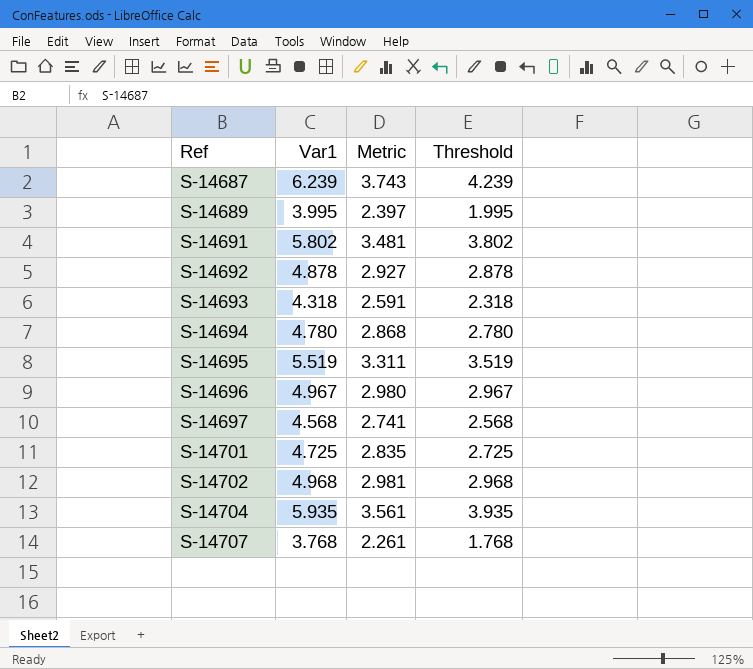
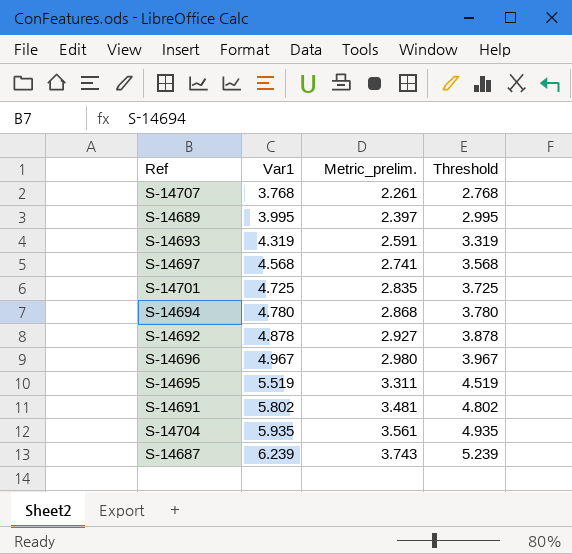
row order: Ref ascending -> Var1 ascending
column name: Metric -> Metric_prelim.
column Threshold | formula: [Var1] - 2 -> [Var1] - 1
row S-14702: 4.968 | 2.981 | 2.968 -> none
S-14693 | Var1: 4.318 -> 4.319

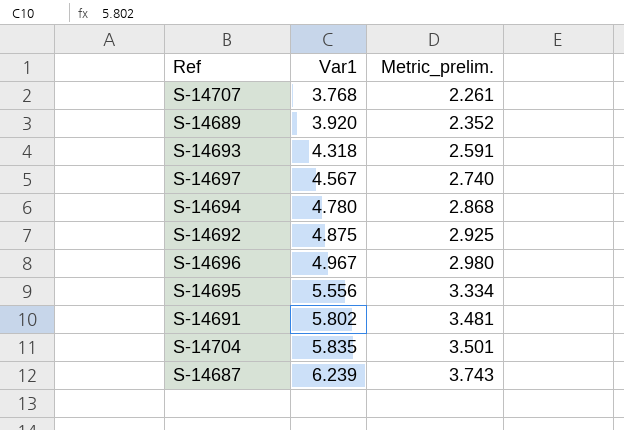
column Threshold | formula: [Var1] - 1 -> none
row S-14701: 4.725 | 2.835 | 3.725 -> none
S-14689 | Var1: 3.995 -> 3.920
S-14689 | Metric_prelim.: 2.397 -> 2.352
S-14693 | Var1: 4.319 -> 4.318
S-14697 | Var1: 4.568 -> 4.567
S-14697 | Metric_prelim.: 2.741 -> 2.740
S-14692 | Var1: 4.878 -> 4.875
S-14692 | Metric_prelim.: 2.927 -> 2.925
S-14695 | Var1: 5.519 -> 5.556
S-14695 | Metric_prelim.: 3.311 -> 3.334
S-14704 | Var1: 5.935 -> 5.835
S-14704 | Metric_prelim.: 3.561 -> 3.501

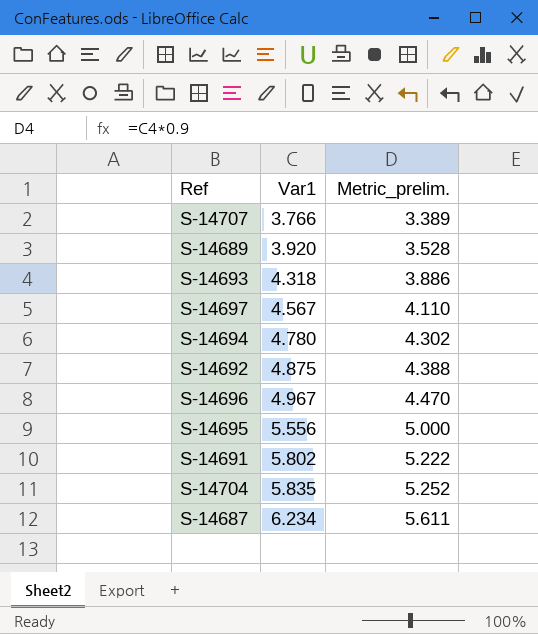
column Metric_prelim. | formula: [Var1] * 0.6 -> [Var1] * 0.9
S-14707 | Var1: 3.768 -> 3.766
S-14687 | Var1: 6.239 -> 6.234

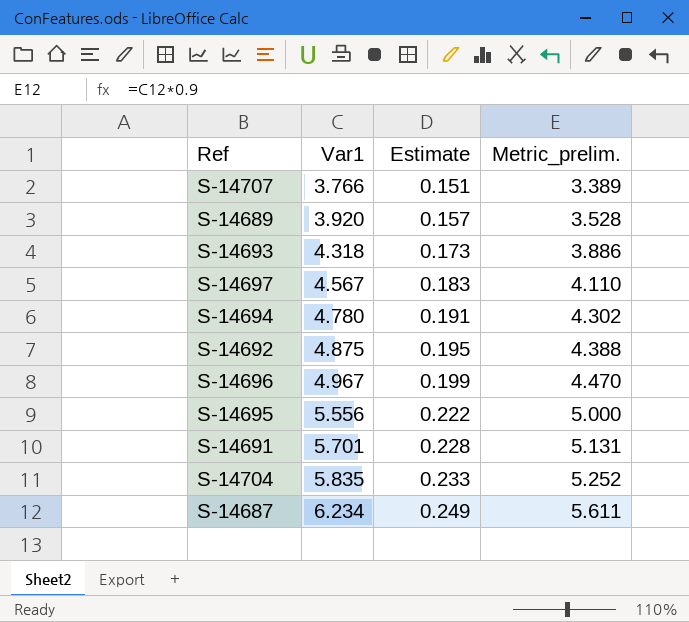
column Estimate | formula: none -> [Var1] * 0.04
S-14691 | Var1: 5.802 -> 5.701
S-14691 | Metric_prelim.: 5.222 -> 5.131

